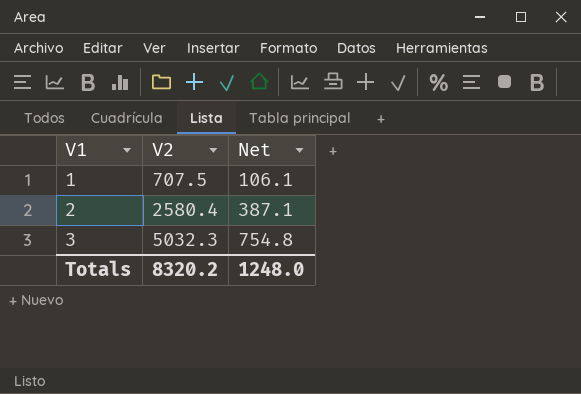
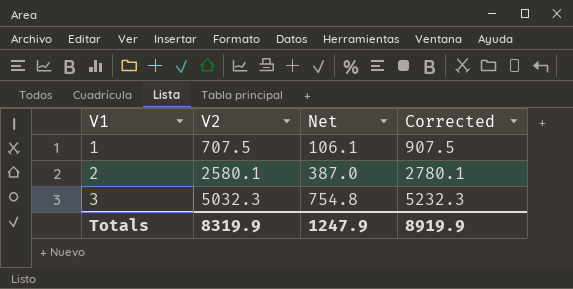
column Corrected | formula: none -> [V2] + 200
2 | V2: 2580.4 -> 2580.1
2 | Net: 387.1 -> 387.0
Totals | V2: 8320.2 -> 8319.9
Totals | Net: 1248.0 -> 1247.9

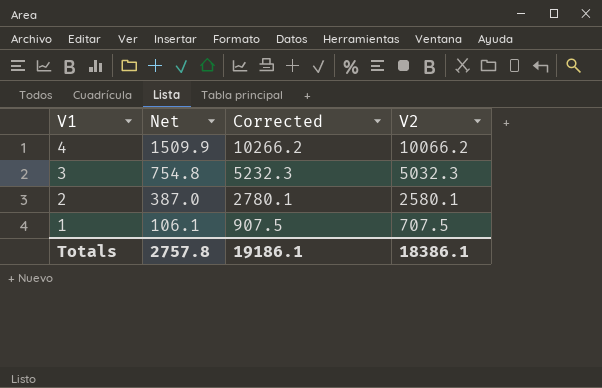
row order: V1 ascending -> V1 descending
column V2 | position: 2 -> 4
row 4: none -> 1509.9 | 10266.2 | 10066.2
Totals | Net: 1247.9 -> 2757.8
Totals | Corrected: 8919.9 -> 19186.1
Totals | V2: 8319.9 -> 18386.1

